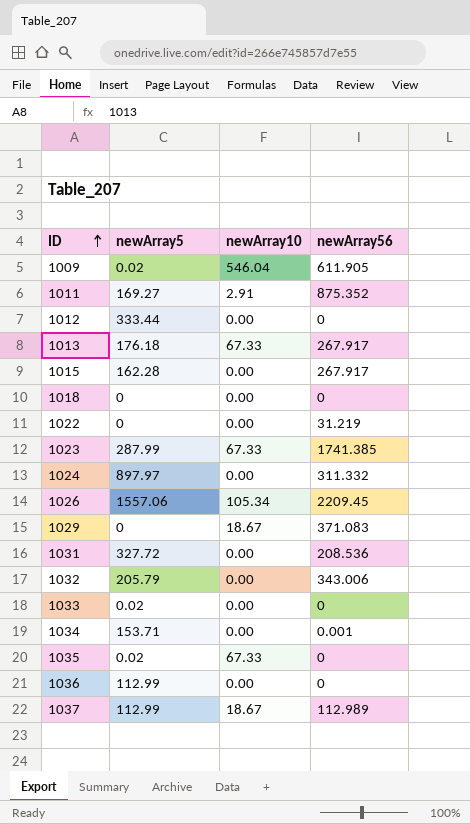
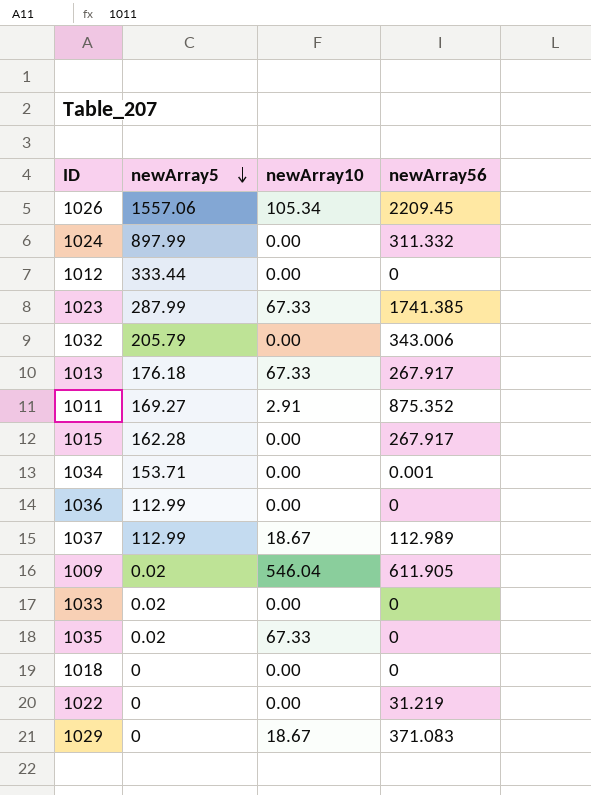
row order: ID ascending -> newArray5 descending
row 1031: 327.72 | 0.00 | 208.536 -> none
1024 | newArray5: 897.97 -> 897.99

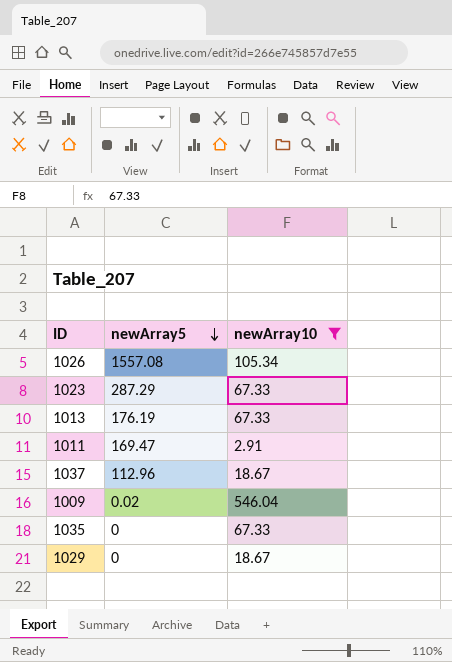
filter: none -> newArray10 != 0.00
column newArray56 | position: 4 -> none
1026 | newArray5: 1557.06 -> 1557.08
1023 | newArray5: 287.99 -> 287.29
1013 | newArray5: 176.18 -> 176.19
1011 | newArray5: 169.27 -> 169.47
1037 | newArray5: 112.99 -> 112.96
1035 | newArray5: 0.02 -> 0

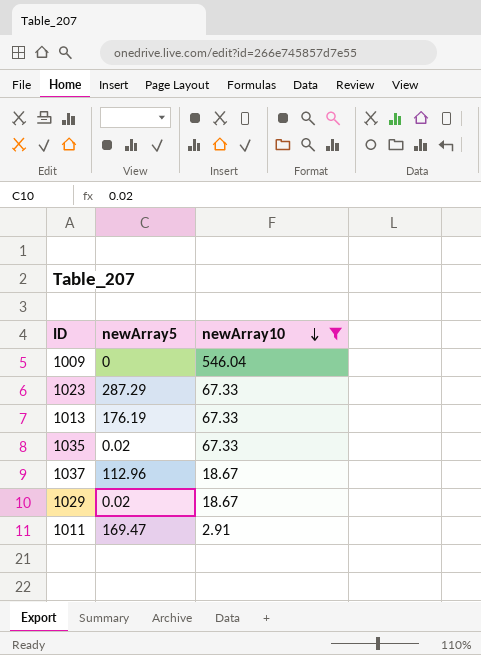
row order: newArray5 descending -> newArray10 descending
row 1026: 1557.08 | 105.34 -> none
1009 | newArray5: 0.02 -> 0
1035 | newArray5: 0 -> 0.02
1029 | newArray5: 0 -> 0.02

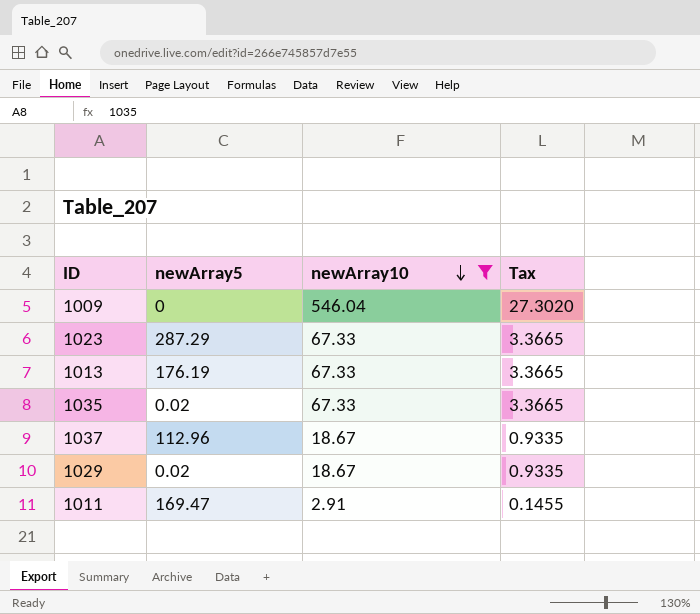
column Tax | formula: none -> [newArray10] * 0.05

